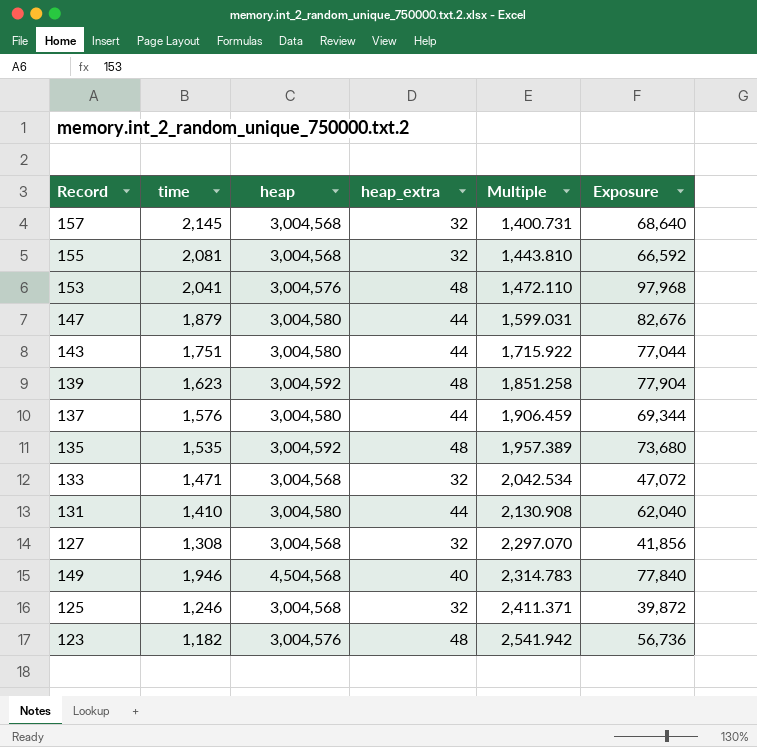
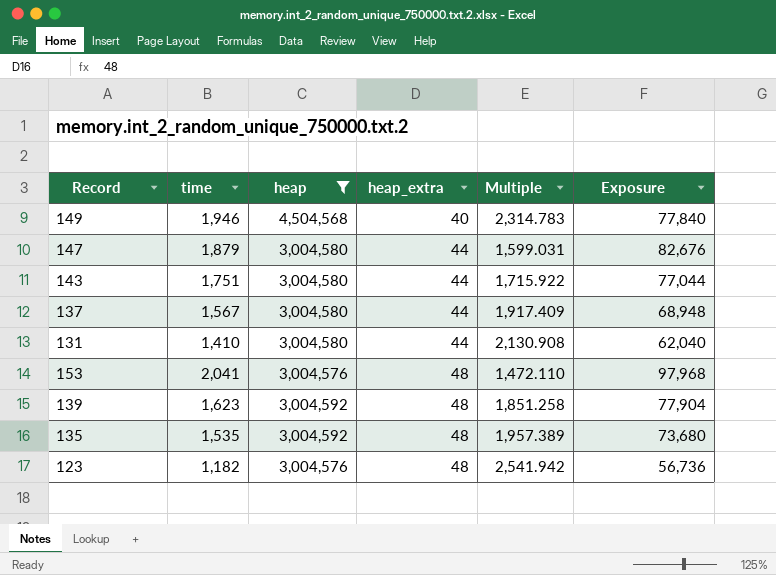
filter: none -> heap != 3,004,568
row order: Multiple ascending -> heap_extra ascending
137 | time: 1,576 -> 1,567
137 | Multiple: 1,906.459 -> 1,917.409
137 | Exposure: 69,344 -> 68,948

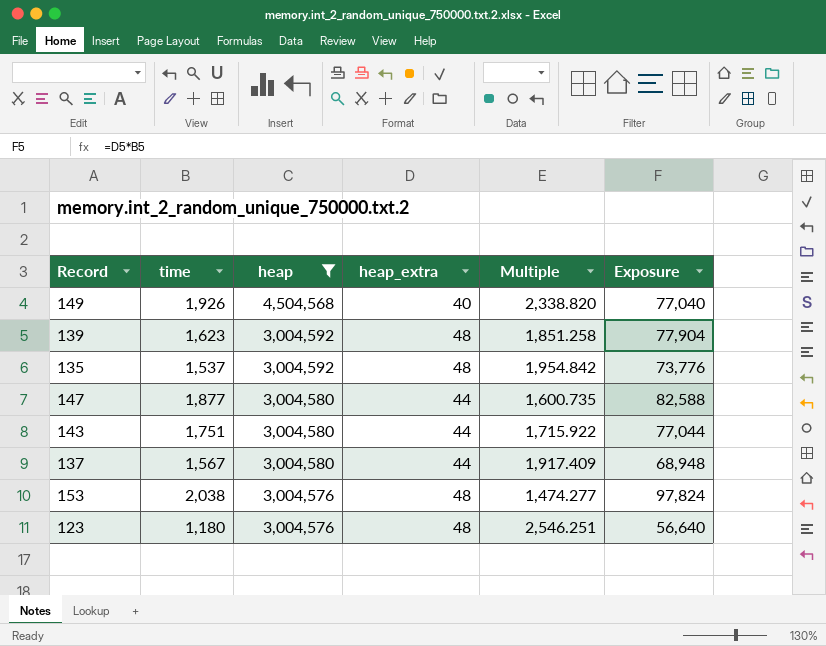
row order: heap_extra ascending -> heap descending
row 131: 1,410 | 3,004,580 | 44 | 2,130.908 | 62,040 -> none
149 | time: 1,946 -> 1,926
149 | Multiple: 2,314.783 -> 2,338.820
149 | Exposure: 77,840 -> 77,040
135 | time: 1,535 -> 1,537
135 | Multiple: 1,957.389 -> 1,954.842
135 | Exposure: 73,680 -> 73,776
147 | time: 1,879 -> 1,877
147 | Multiple: 1,599.031 -> 1,600.735
147 | Exposure: 82,676 -> 82,588
153 | time: 2,041 -> 2,038
153 | Multiple: 1,472.110 -> 1,474.277
153 | Exposure: 97,968 -> 97,824
123 | time: 1,182 -> 1,180
123 | Multiple: 2,541.942 -> 2,546.251
123 | Exposure: 56,736 -> 56,640

